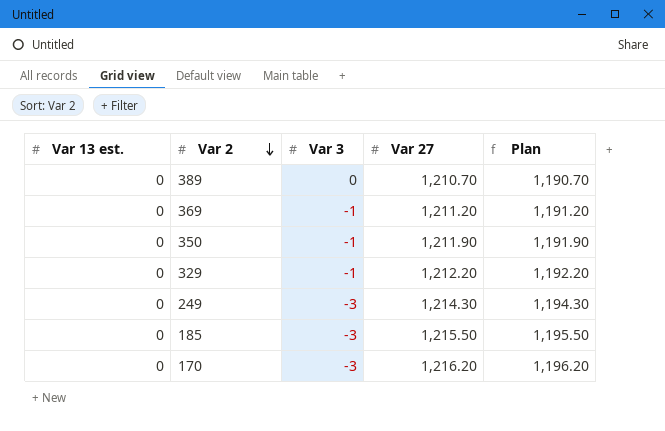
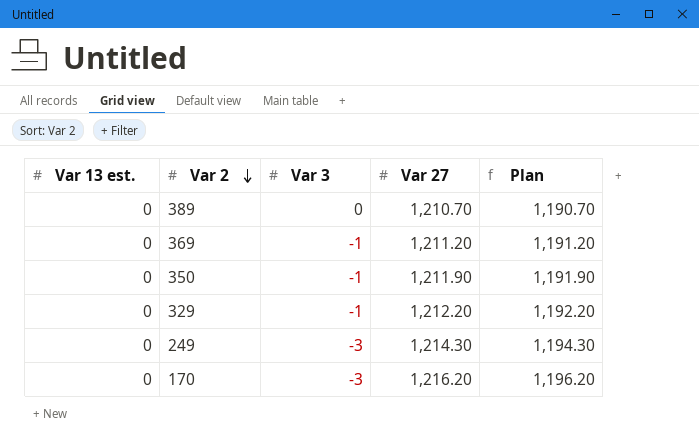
row 185: 0 | -3 | 1,215.50 | 1,195.50 -> none

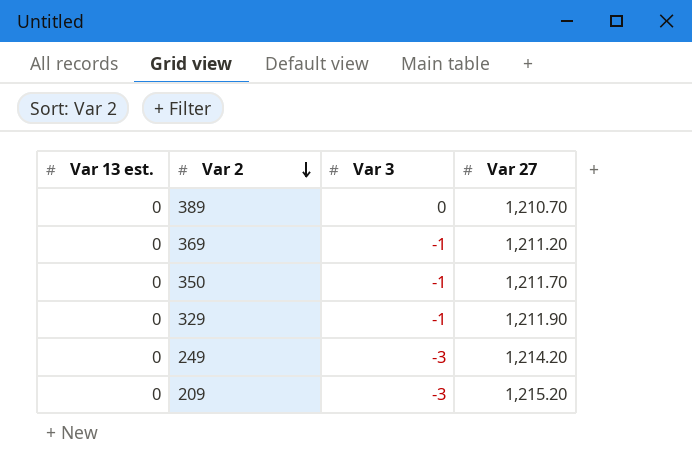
column Plan | formula: [Var 27] - 20 -> none
row 170: 0 | -3 | 1,216.20 | 1,196.20 -> none
350 | Var 27: 1,211.90 -> 1,211.70
329 | Var 27: 1,212.20 -> 1,211.90
249 | Var 27: 1,214.30 -> 1,214.20
row 209: none -> 0 | -3 | 1,215.20

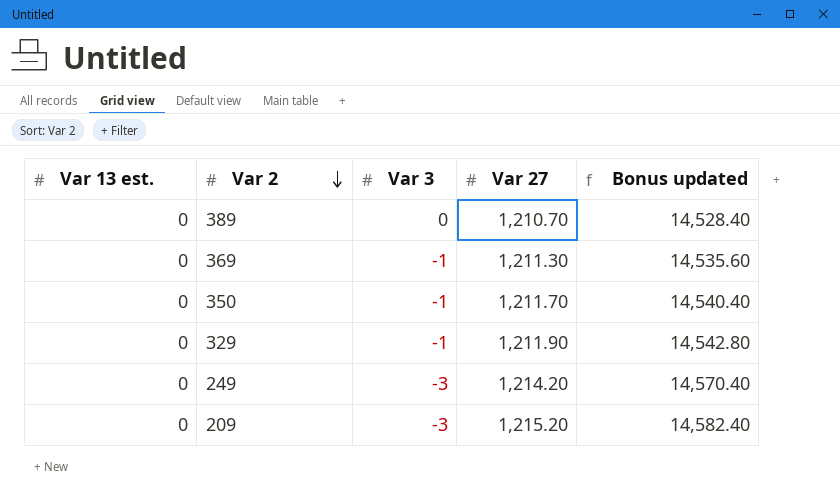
column Bonus updated | formula: none -> [Var 27] * 12
369 | Var 27: 1,211.20 -> 1,211.30

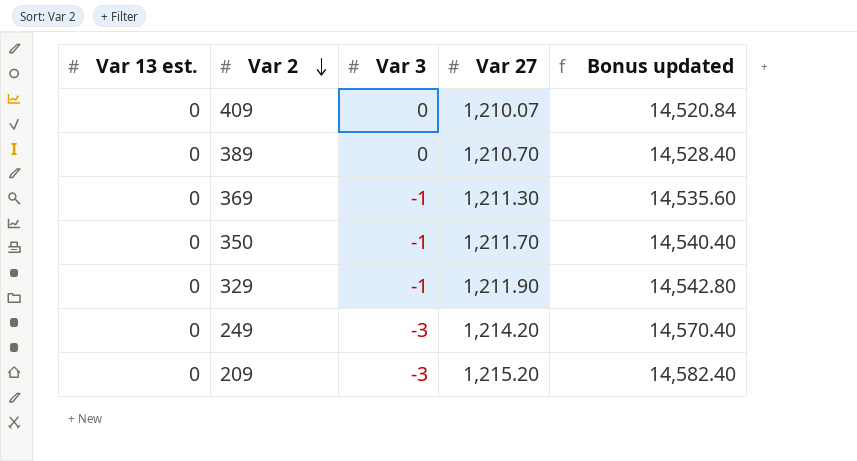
row 409: none -> 0 | 0 | 1,210.07 | 14,520.84

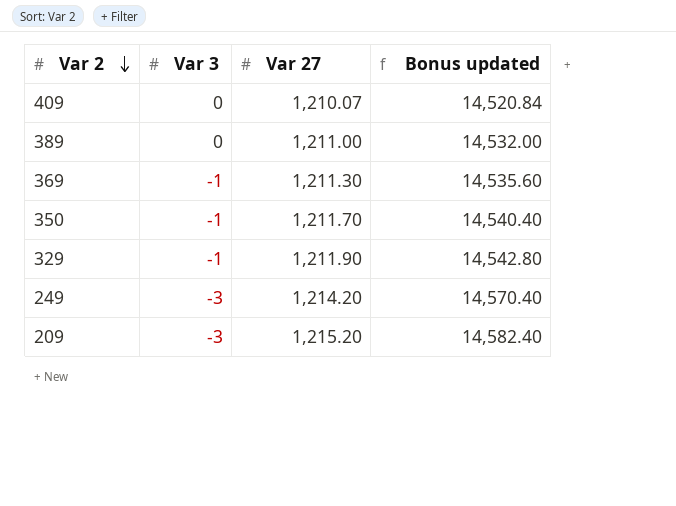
column Var 13 est. | position: 1 -> none
389 | Var 27: 1,210.70 -> 1,211.00
389 | Bonus updated: 14,528.40 -> 14,532.00

